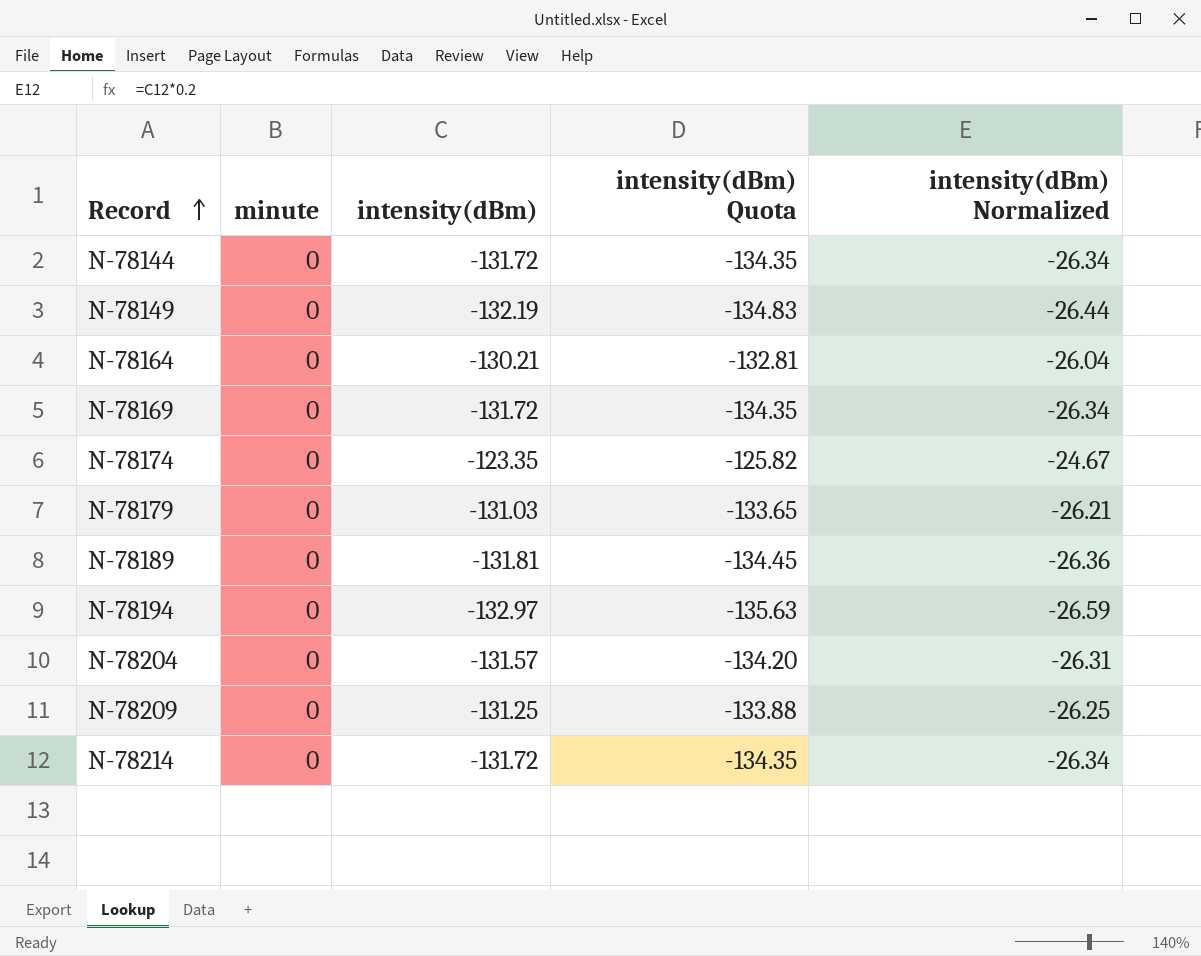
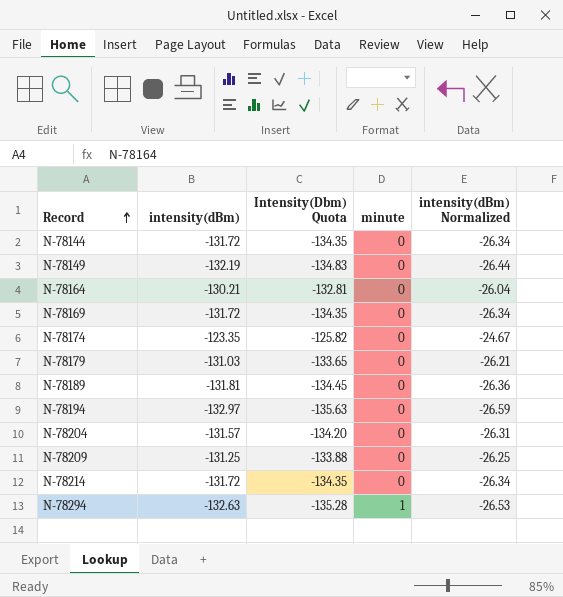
column name: intensity(dBm) Quota -> Intensity(Dbm) Quota
column minute | position: 2 -> 4
row N-78294: none -> -132.63 | -135.28 | 1 | -26.53

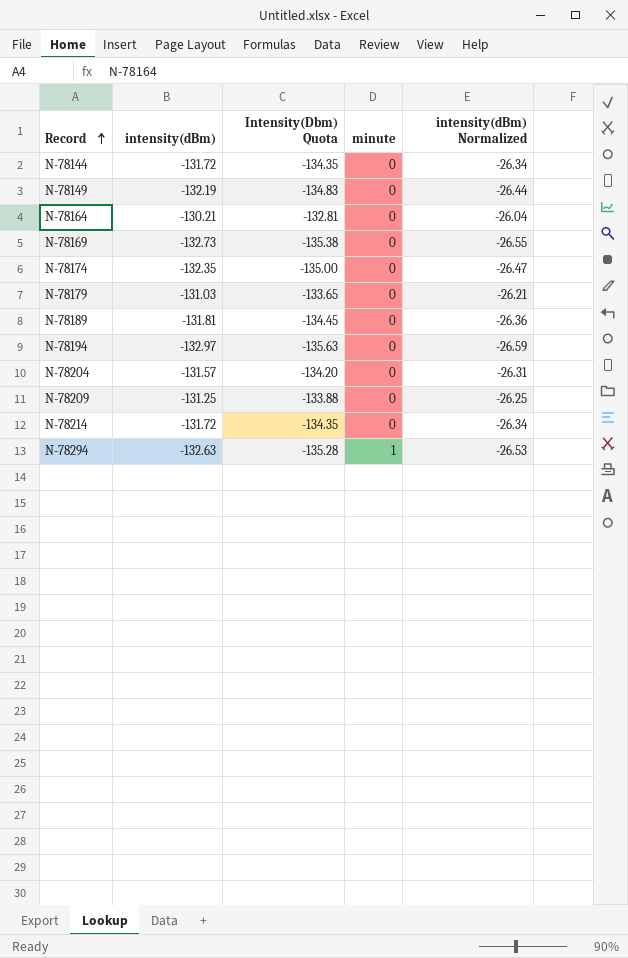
N-78169 | intensity(dBm): -131.72 -> -132.73
N-78169 | Intensity(Dbm) Quota: -134.35 -> -135.38
N-78169 | intensity(dBm) Normalized: -26.34 -> -26.55
N-78174 | intensity(dBm): -123.35 -> -132.35
N-78174 | Intensity(Dbm) Quota: -125.82 -> -135.00
N-78174 | intensity(dBm) Normalized: -24.67 -> -26.47

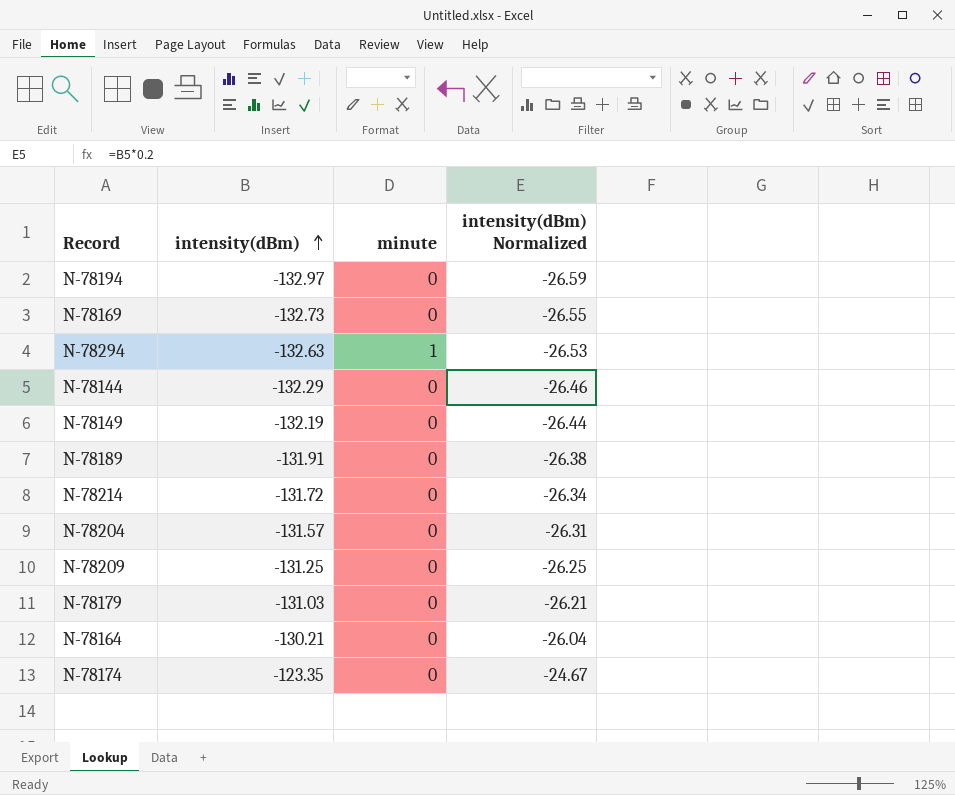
row order: Record ascending -> intensity(dBm) ascending
column Intensity(Dbm) Quota | formula: [intensity(dBm)] * 1.02 -> none
N-78144 | intensity(dBm): -131.72 -> -132.29
N-78144 | intensity(dBm) Normalized: -26.34 -> -26.46
N-78189 | intensity(dBm): -131.81 -> -131.91
N-78189 | intensity(dBm) Normalized: -26.36 -> -26.38
N-78174 | intensity(dBm): -132.35 -> -123.35
N-78174 | intensity(dBm) Normalized: -26.47 -> -24.67

